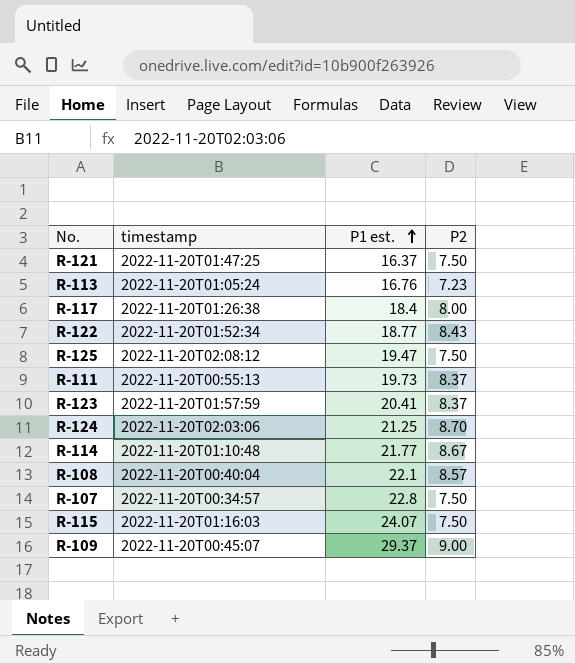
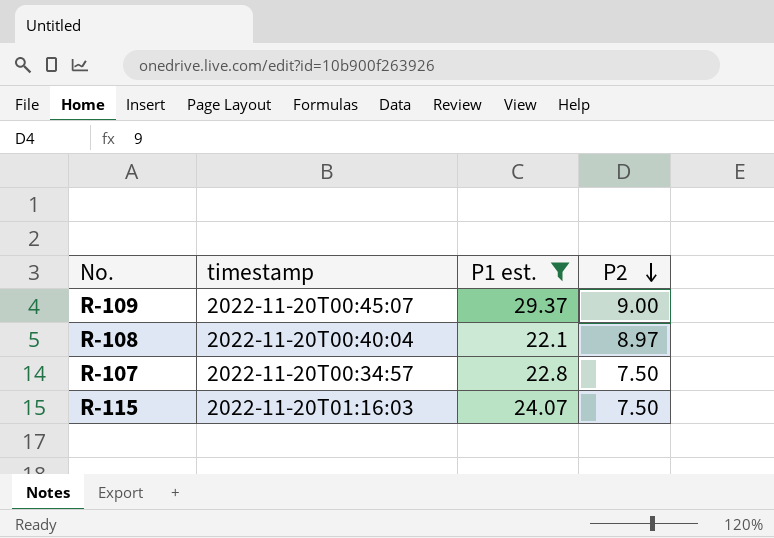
filter: none -> P1 est. >= 22.1
row order: P1 est. ascending -> P2 descending
R-108 | P2: 8.57 -> 8.97

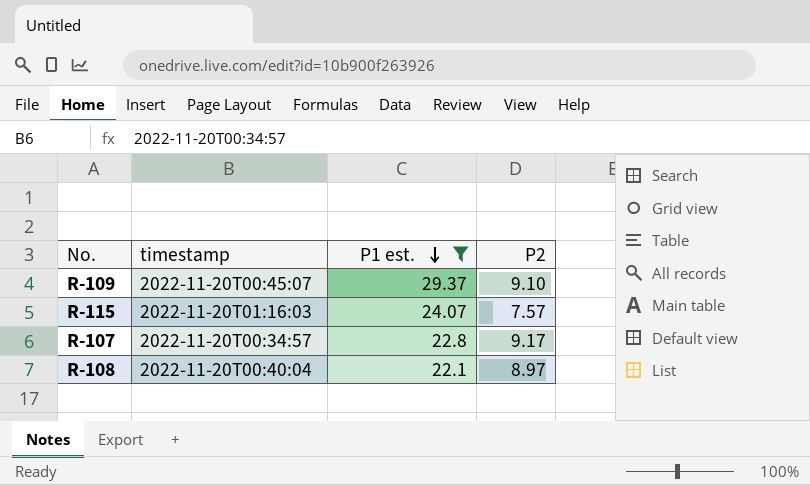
row order: P2 descending -> P1 est. descending
R-109 | P2: 9.00 -> 9.10
R-115 | P2: 7.50 -> 7.57
R-107 | P2: 7.50 -> 9.17

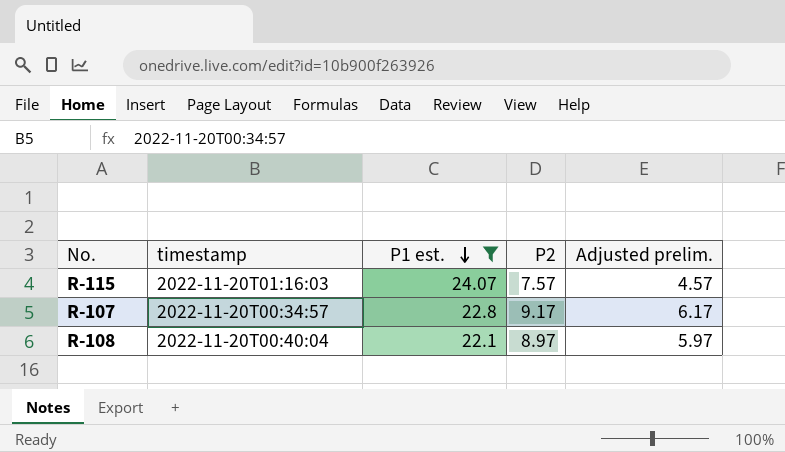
column Adjusted prelim. | formula: none -> [P2] - 3
row R-109: 2022-11-20T00:45:07 | 29.37 | 9.10 -> none

